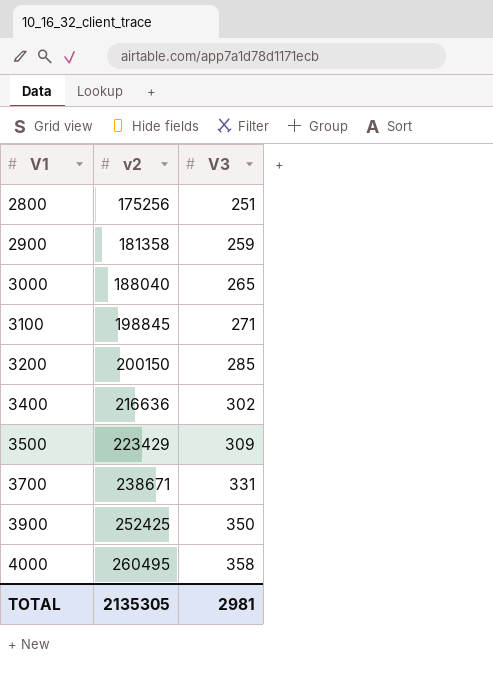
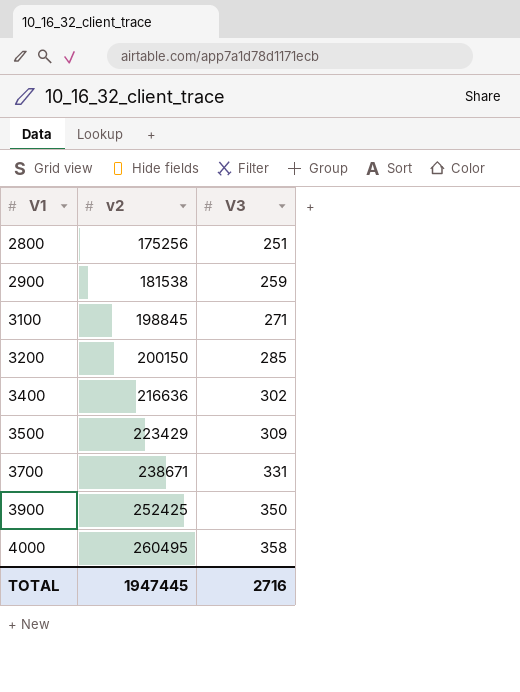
row 3000: 188040 | 265 -> none
2900 | v2: 181358 -> 181538
TOTAL | v2: 2135305 -> 1947445
TOTAL | V3: 2981 -> 2716

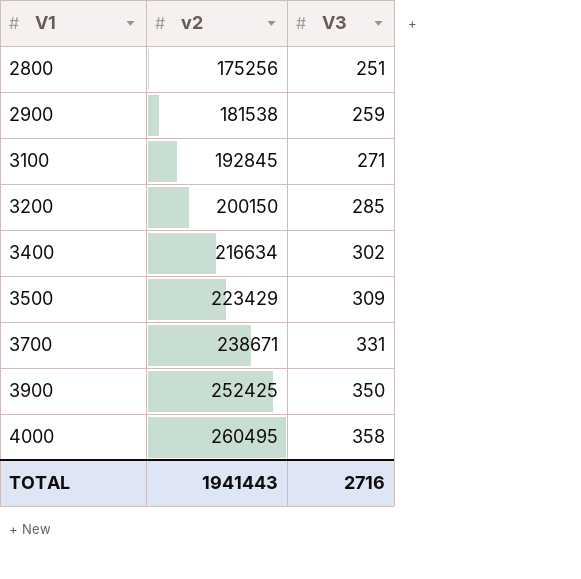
3100 | v2: 198845 -> 192845
3400 | v2: 216636 -> 216634
TOTAL | v2: 1947445 -> 1941443

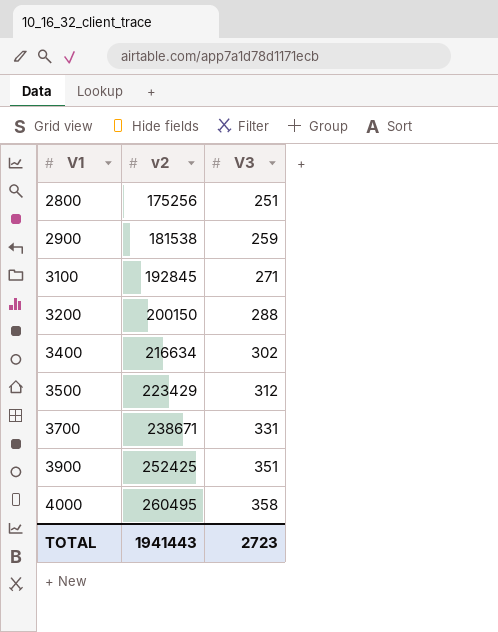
3200 | V3: 285 -> 288
3500 | V3: 309 -> 312
3900 | V3: 350 -> 351
TOTAL | V3: 2716 -> 2723

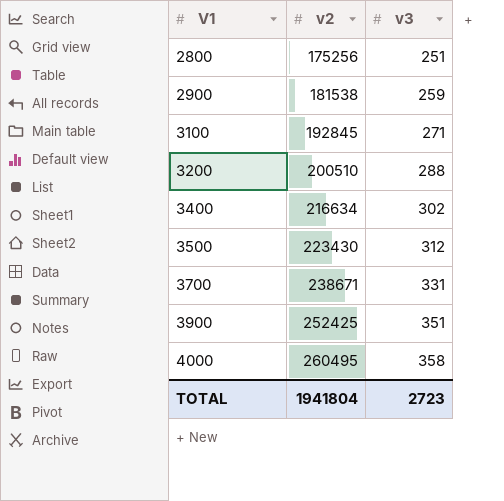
column name: V3 -> v3
3200 | v2: 200150 -> 200510
3500 | v2: 223429 -> 223430
TOTAL | v2: 1941443 -> 1941804

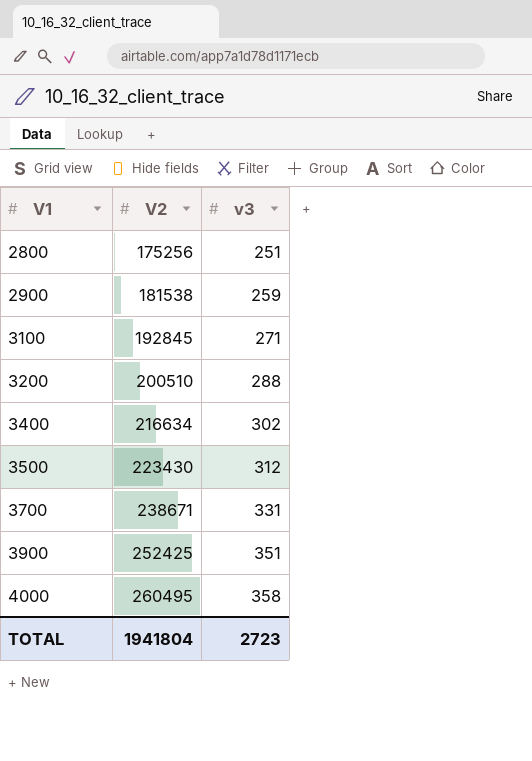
column name: v2 -> V2

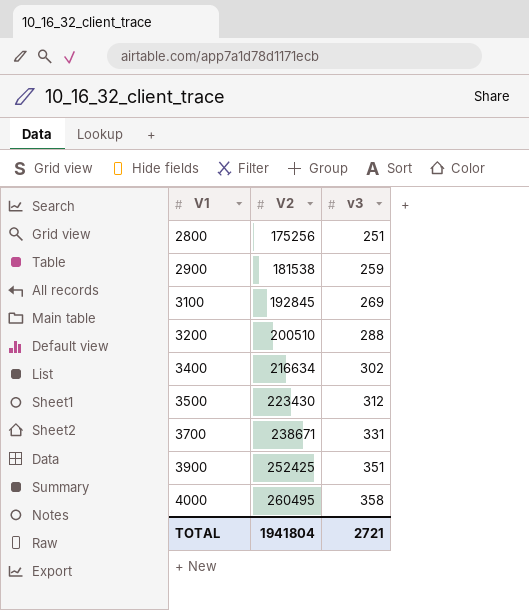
3100 | v3: 271 -> 269
TOTAL | v3: 2723 -> 2721

